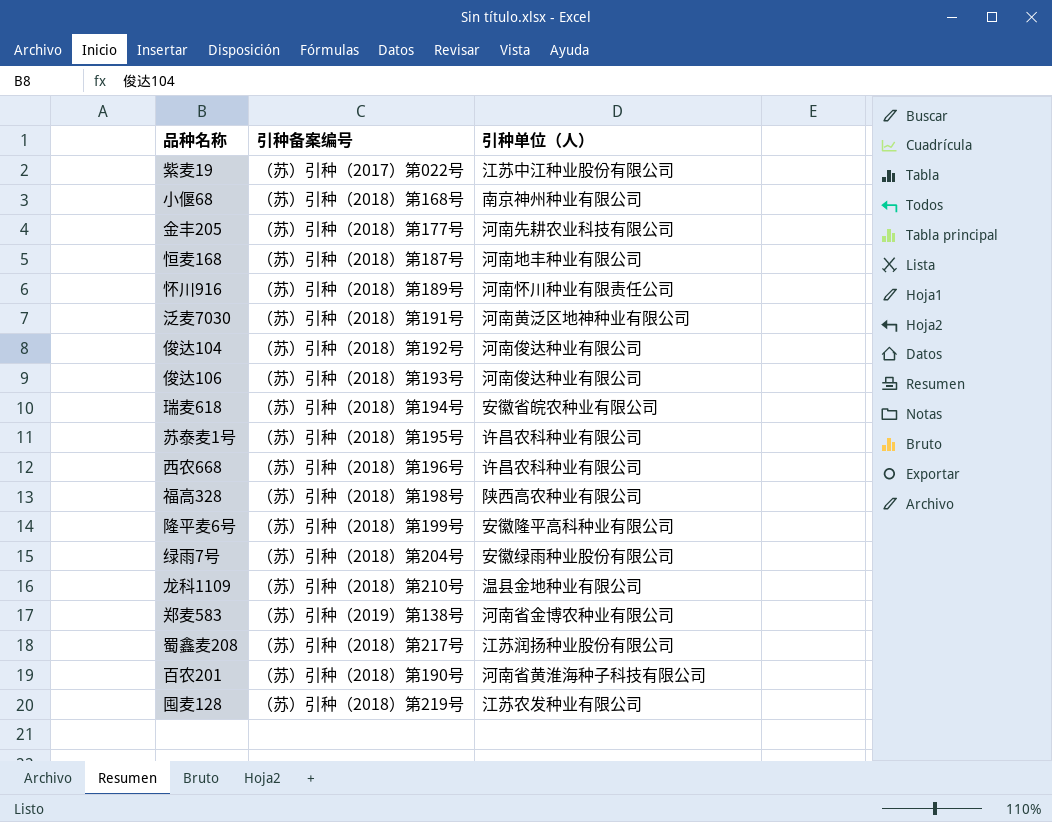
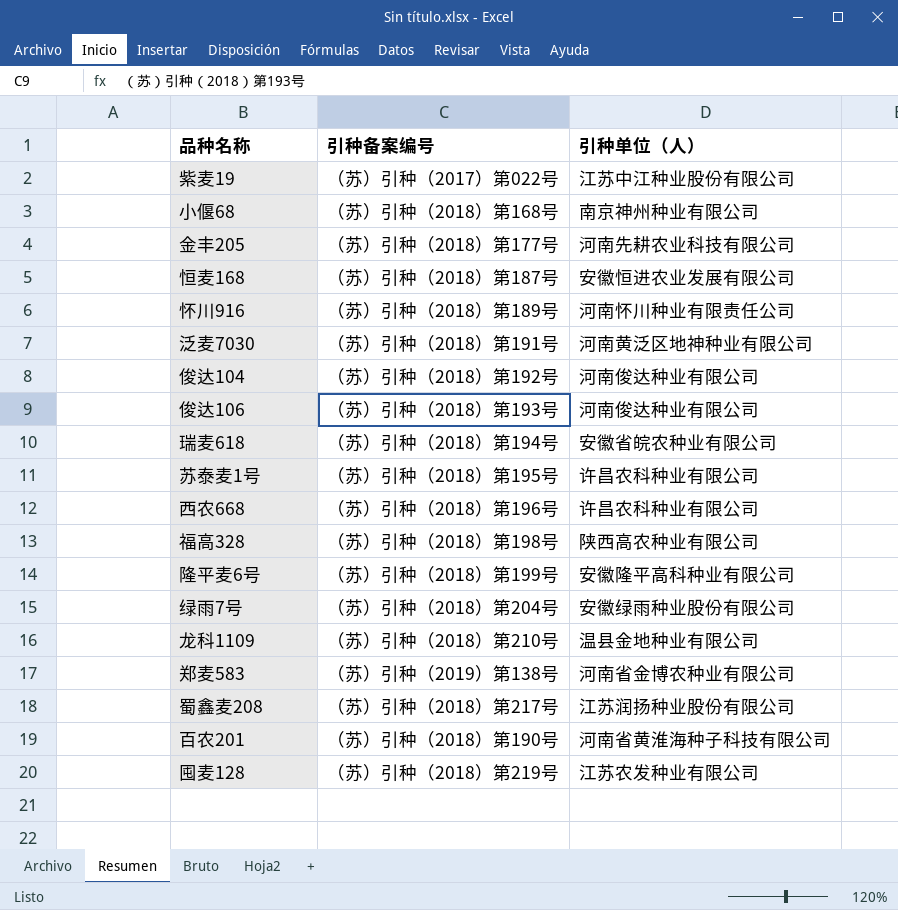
恒麦168 | 引种单位（人）: 河南地丰种业有限公司 -> 安徽恒进农业发展有限公司

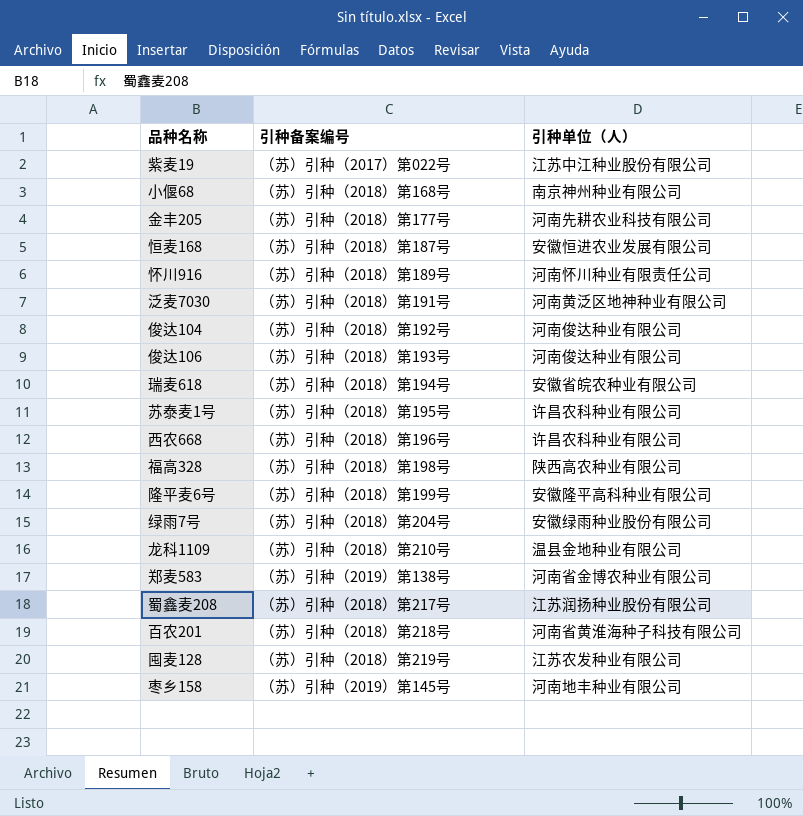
百农201 | 引种备案编号: （苏）引种（2018）第190号 -> （苏）引种（2018）第218号
row 枣乡158: none -> （苏）引种（2019）第145号 | 河南地丰种业有限公司

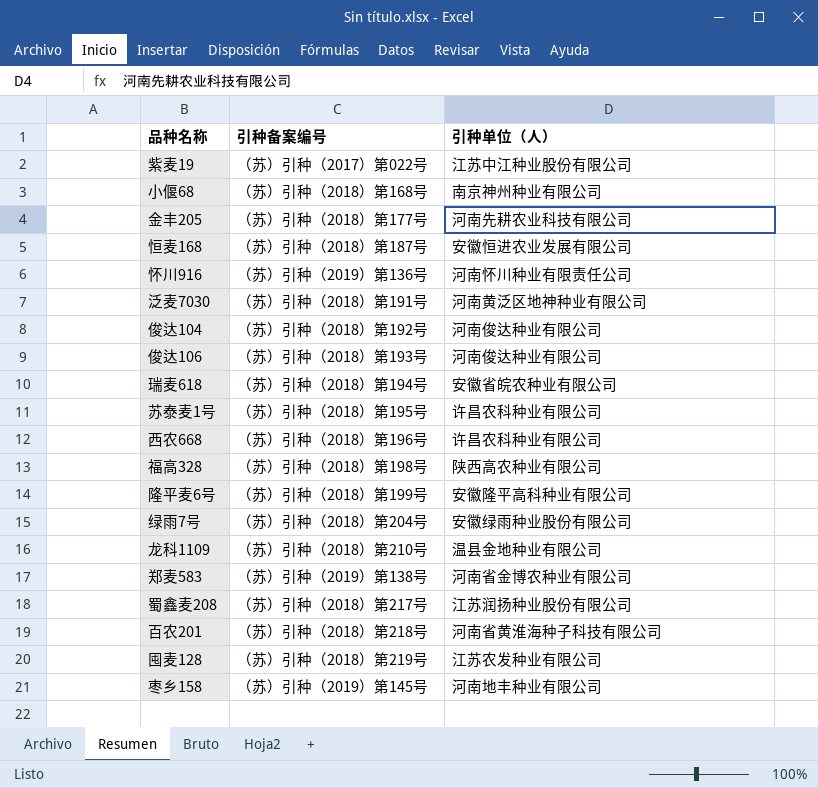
怀川916 | 引种备案编号: （苏）引种（2018）第189号 -> （苏）引种（2019）第136号

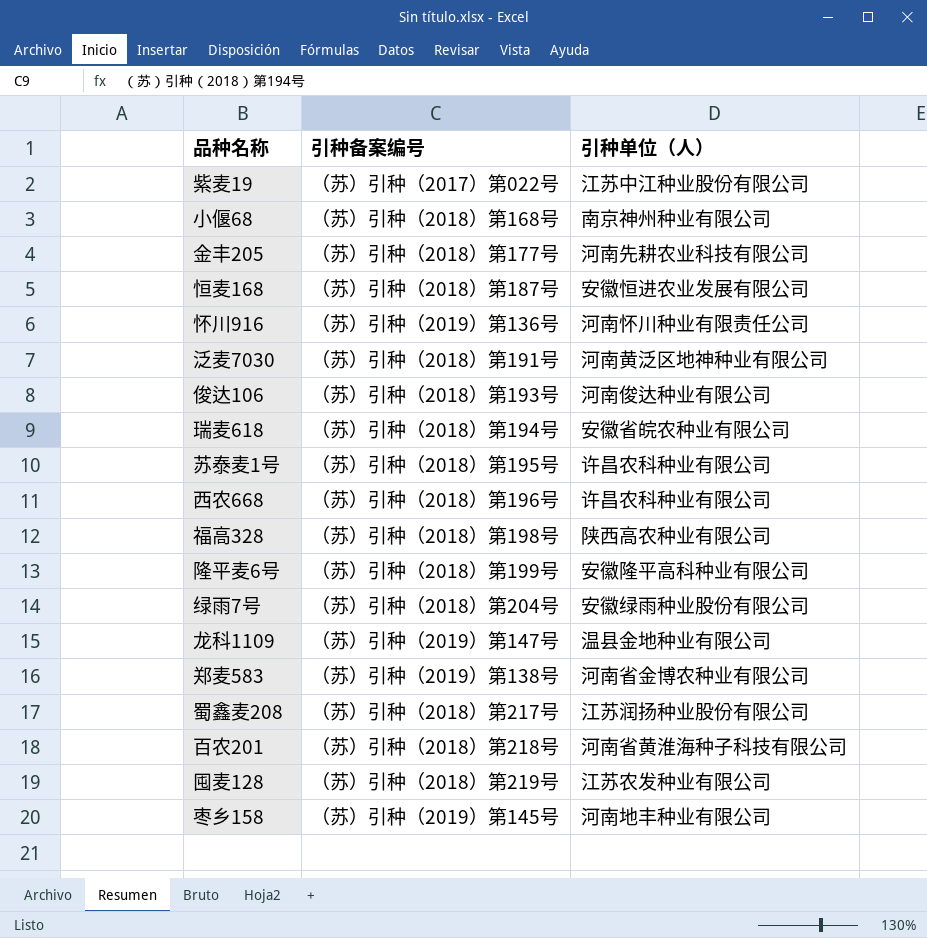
row 俊达104: （苏）引种（2018）第192号 | 河南俊达种业有限公司 -> none
龙科1109 | 引种备案编号: （苏）引种（2018）第210号 -> （苏）引种（2019）第147号

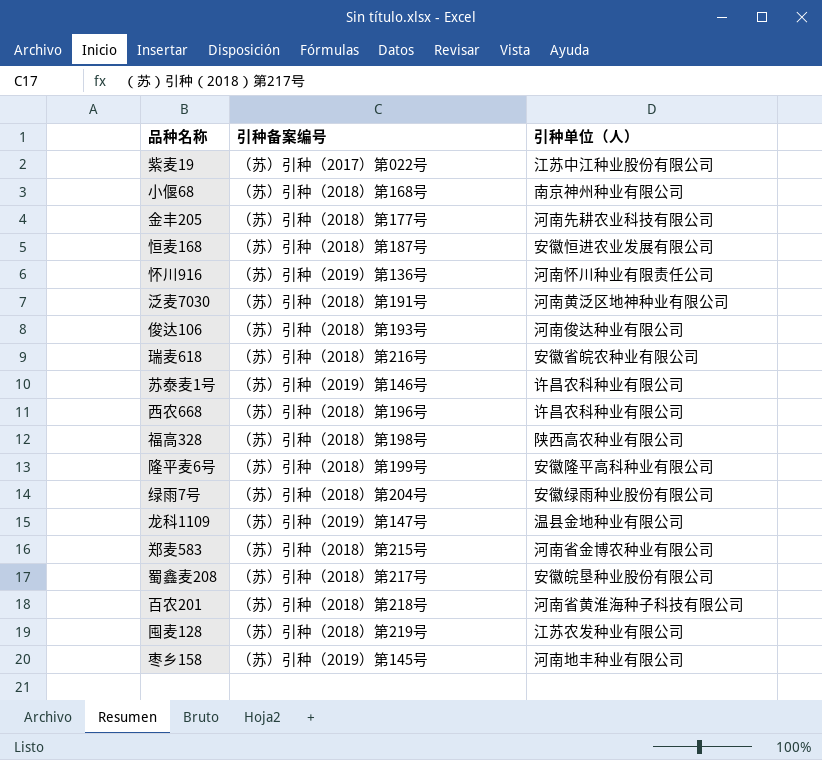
瑞麦618 | 引种备案编号: （苏）引种（2018）第194号 -> （苏）引种（2018）第216号
苏泰麦1号 | 引种备案编号: （苏）引种（2018）第195号 -> （苏）引种（2019）第146号
郑麦583 | 引种备案编号: （苏）引种（2019）第138号 -> （苏）引种（2018）第215号
蜀鑫麦208 | 引种单位（人）: 江苏润扬种业股份有限公司 -> 安徽皖垦种业股份有限公司

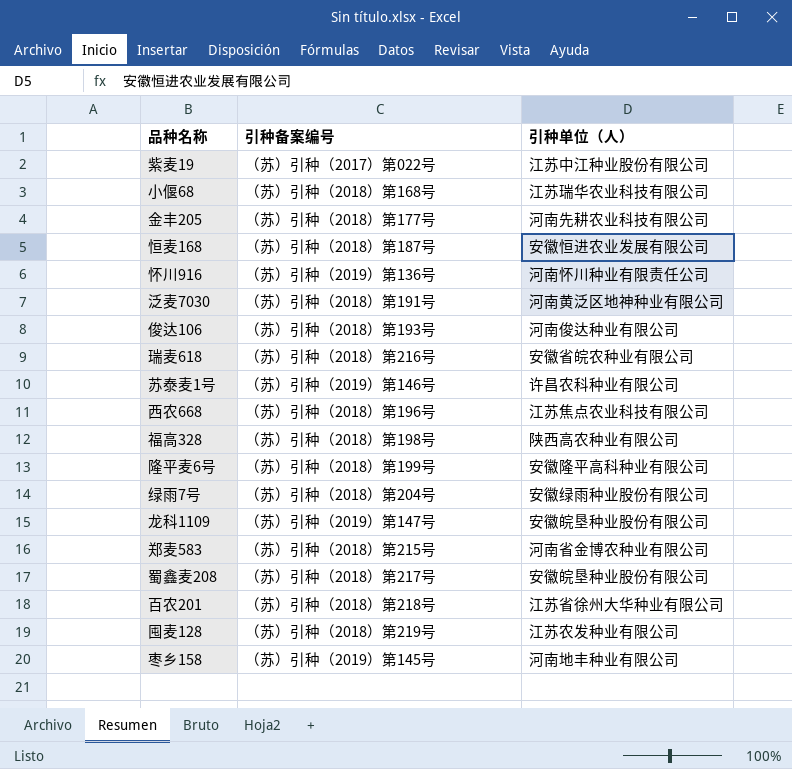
小偃68 | 引种单位（人）: 南京神州种业有限公司 -> 江苏瑞华农业科技有限公司
西农668 | 引种单位（人）: 许昌农科种业有限公司 -> 江苏焦点农业科技有限公司
龙科1109 | 引种单位（人）: 温县金地种业有限公司 -> 安徽皖垦种业股份有限公司
百农201 | 引种单位（人）: 河南省黄淮海种子科技有限公司 -> 江苏省徐州大华种业有限公司

